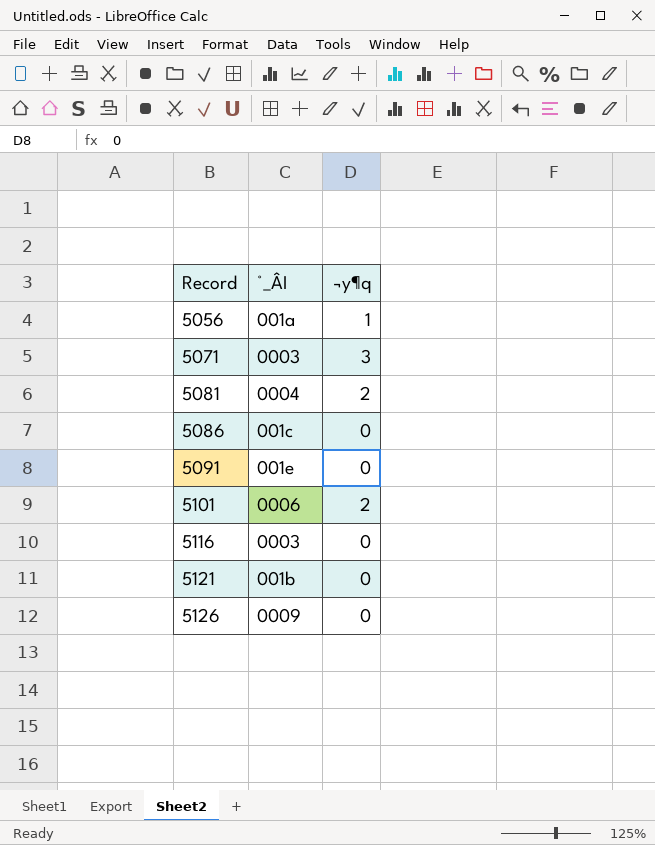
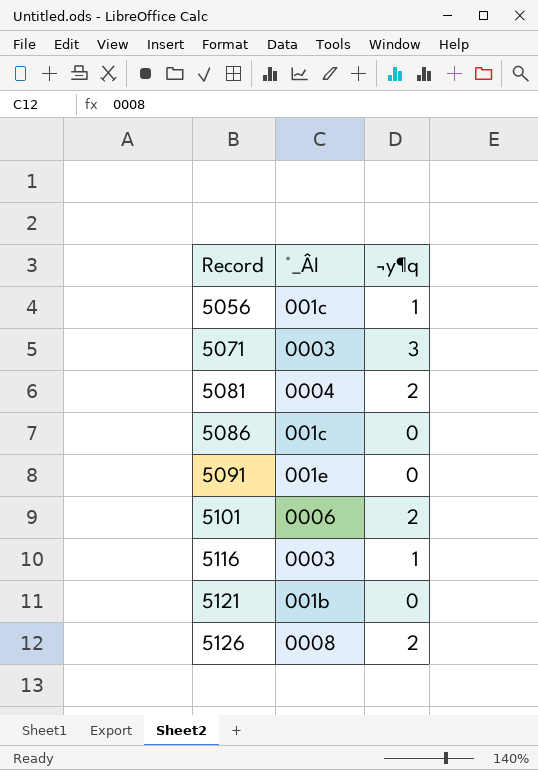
5056 | °_ÂI: 001a -> 001c
5116 | ¬y¶q: 0 -> 1
5126 | °_ÂI: 0009 -> 0008
5126 | ¬y¶q: 0 -> 2

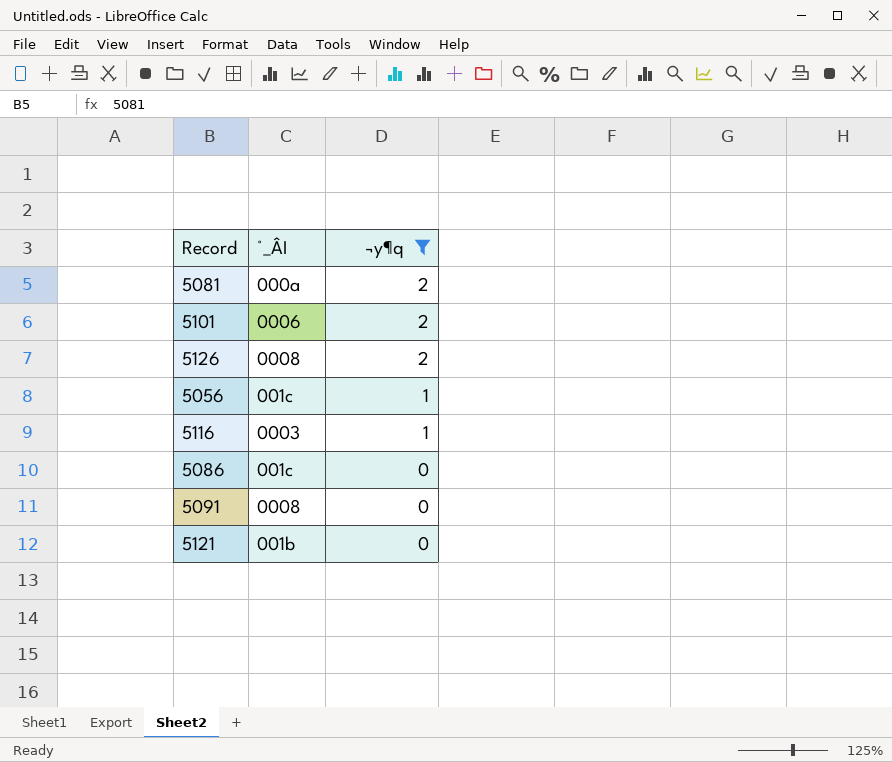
filter: none -> ¬y¶q != 3
row order: Record ascending -> ¬y¶q descending
5081 | °_ÂI: 0004 -> 000a
5091 | °_ÂI: 001e -> 0008

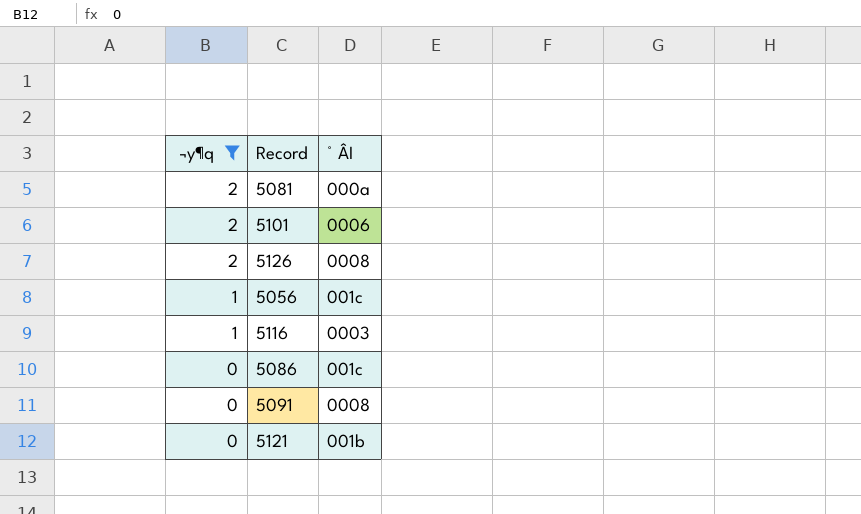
column ¬y¶q | position: 3 -> 1
column name: °_ÂI -> ° ÂI

